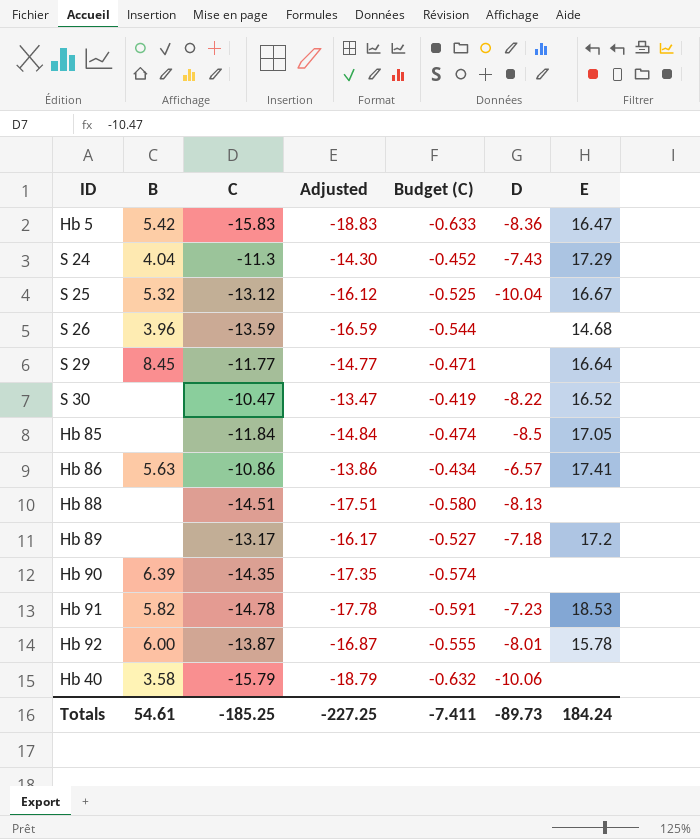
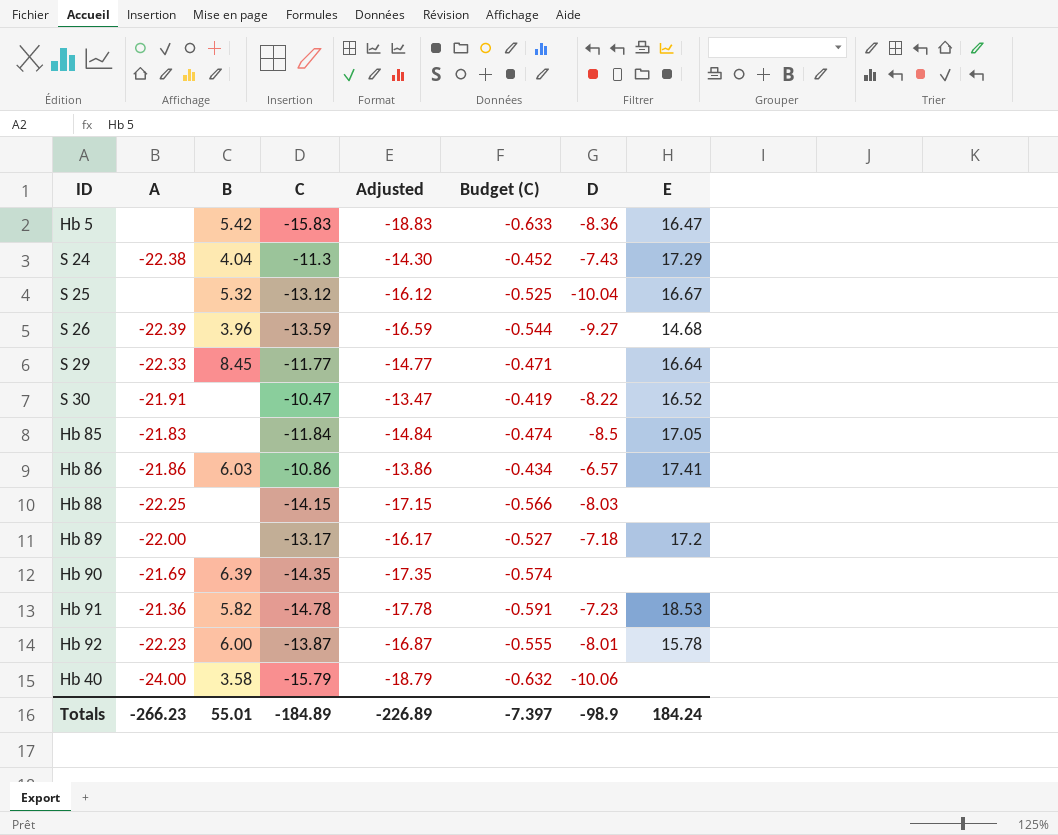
column A | position: none -> 2
S 26 | D: none -> -9.27
Hb 86 | B: 5.63 -> 6.03
Hb 88 | C: -14.51 -> -14.15
Hb 88 | Adjusted: -17.51 -> -17.15
Hb 88 | Budget (C): -0.580 -> -0.566
Hb 88 | D: -8.13 -> -8.03
Totals | B: 54.61 -> 55.01
Totals | C: -185.25 -> -184.89
Totals | Adjusted: -227.25 -> -226.89
Totals | Budget (C): -7.411 -> -7.397
Totals | D: -89.73 -> -98.9

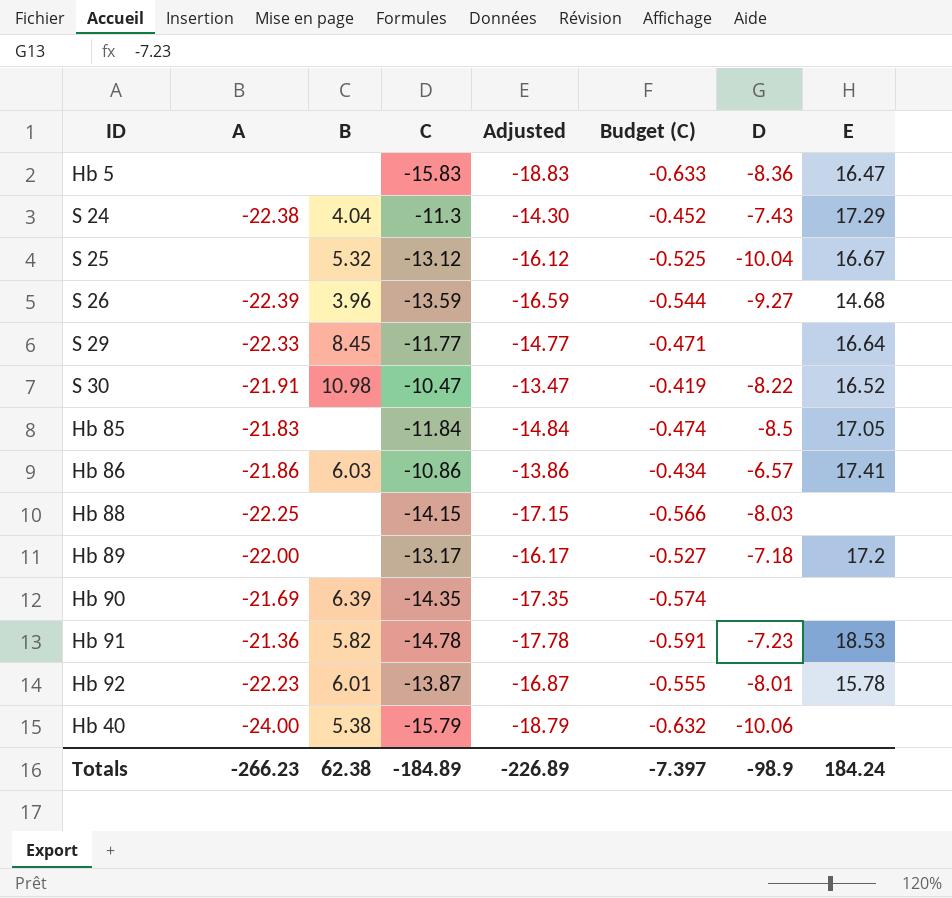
Hb 5 | B: 5.42 -> none
S 30 | B: none -> 10.98
Hb 92 | B: 6.00 -> 6.01
Hb 40 | B: 3.58 -> 5.38
Totals | B: 55.01 -> 62.38

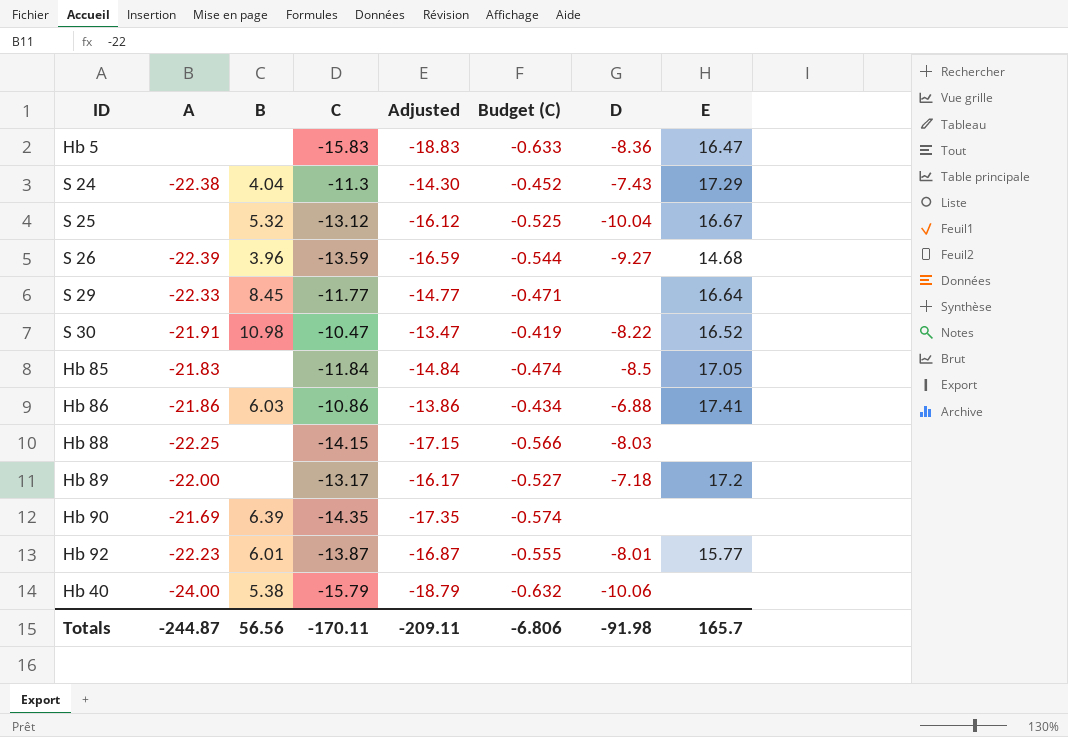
row Hb 91: -21.36 | 5.82 | -14.78 | -17.78 | -0.591 | -7.23 | 18.53 -> none
Hb 86 | D: -6.57 -> -6.88
Hb 92 | E: 15.78 -> 15.77
Totals | A: -266.23 -> -244.87
Totals | B: 62.38 -> 56.56
Totals | C: -184.89 -> -170.11
Totals | Adjusted: -226.89 -> -209.11
Totals | Budget (C): -7.397 -> -6.806
Totals | D: -98.9 -> -91.98
Totals | E: 184.24 -> 165.7

